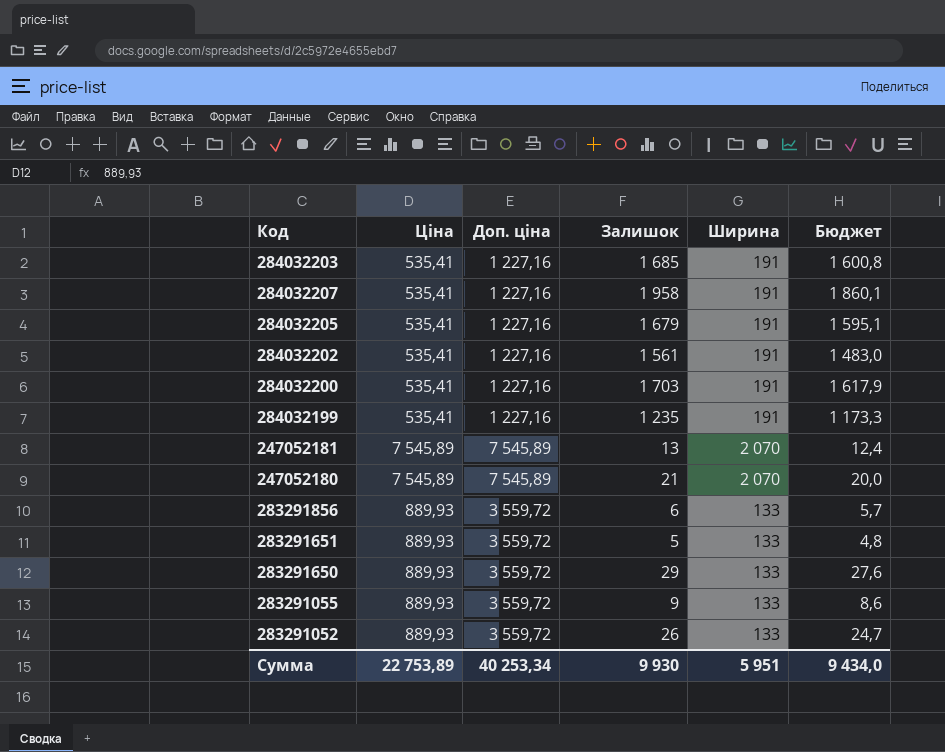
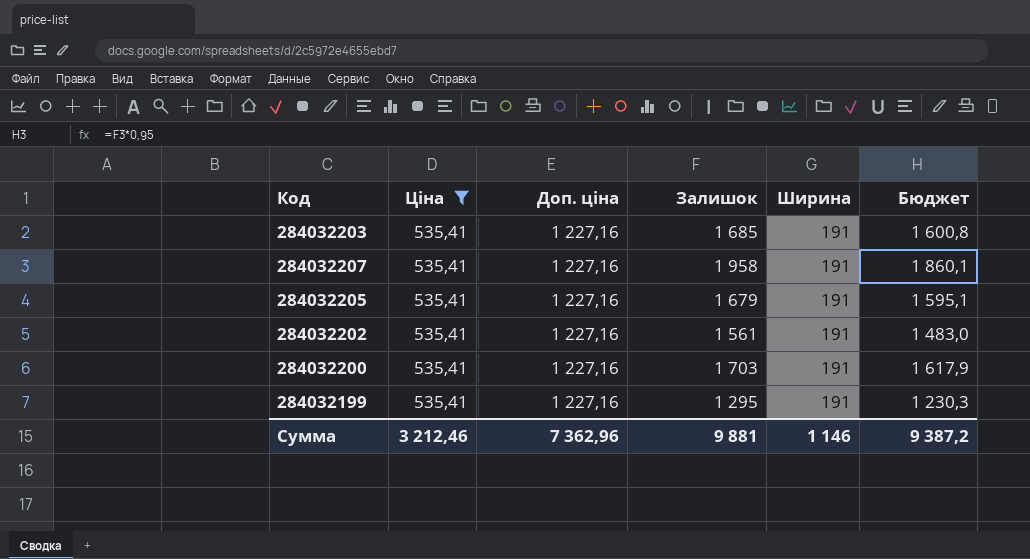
filter: none -> Ціна = 535,41
284032199 | Залишок: 1 235 -> 1 295
284032199 | Бюджет: 1 173,3 -> 1 230,3
Сумма | Ціна: 22 753,89 -> 3 212,46
Сумма | Доп. ціна: 40 253,34 -> 7 362,96
Сумма | Залишок: 9 930 -> 9 881
Сумма | Ширина: 5 951 -> 1 146
Сумма | Бюджет: 9 434,0 -> 9 387,2

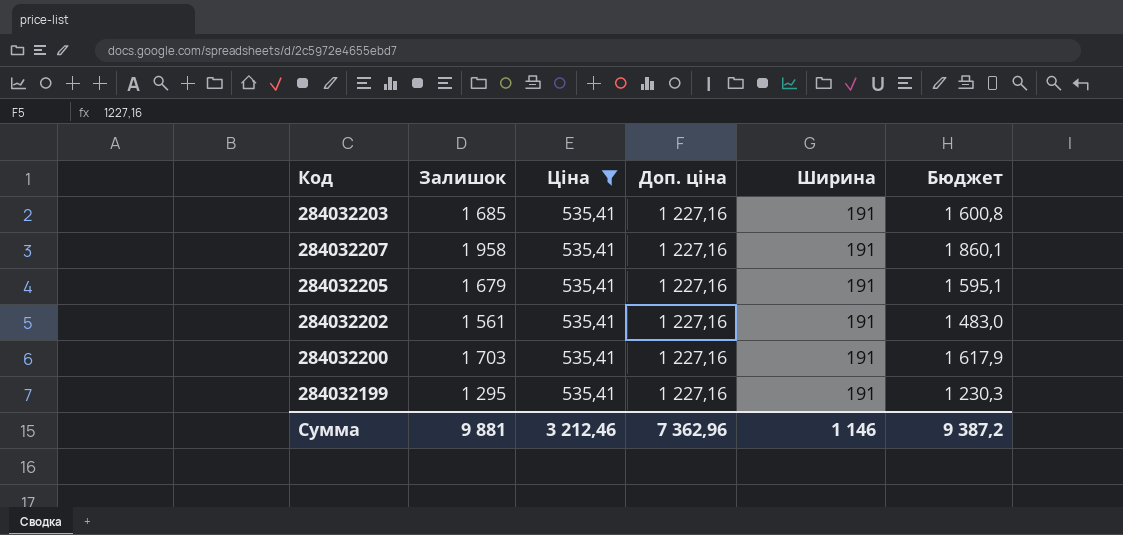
column Залишок | position: 4 -> 2

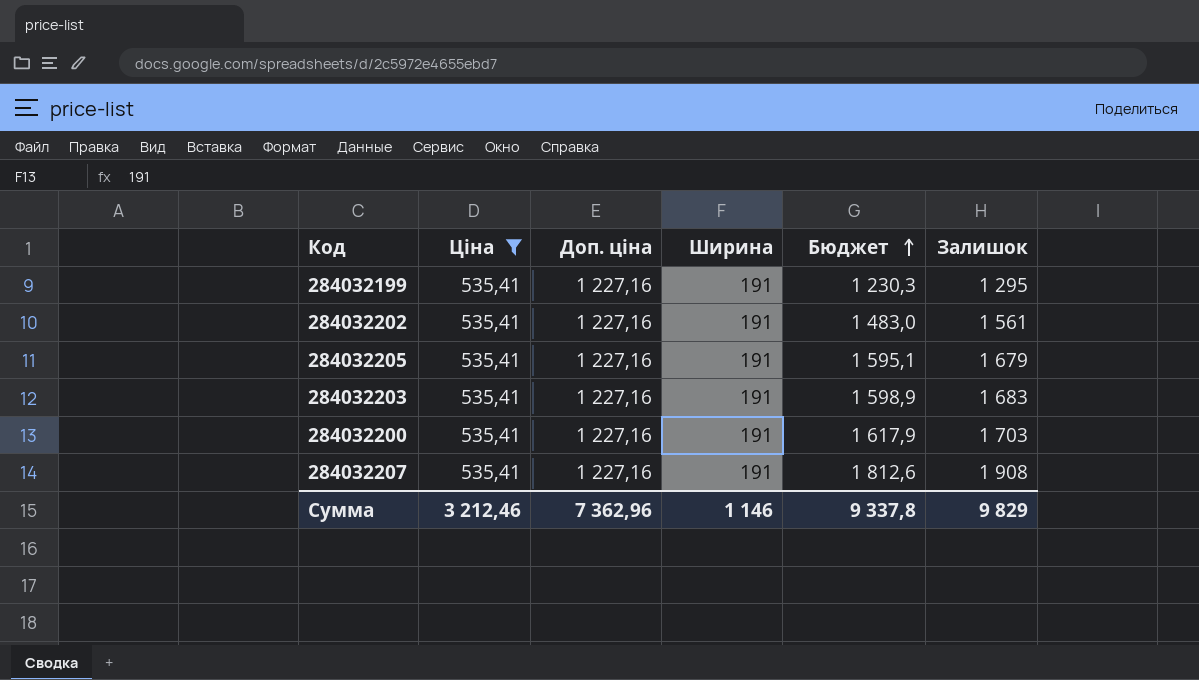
row order: none -> Бюджет ascending
column Залишок | position: 2 -> 6
284032203 | Бюджет: 1 600,8 -> 1 598,9
284032203 | Залишок: 1 685 -> 1 683
284032207 | Бюджет: 1 860,1 -> 1 812,6
284032207 | Залишок: 1 958 -> 1 908
Сумма | Бюджет: 9 387,2 -> 9 337,8
Сумма | Залишок: 9 881 -> 9 829

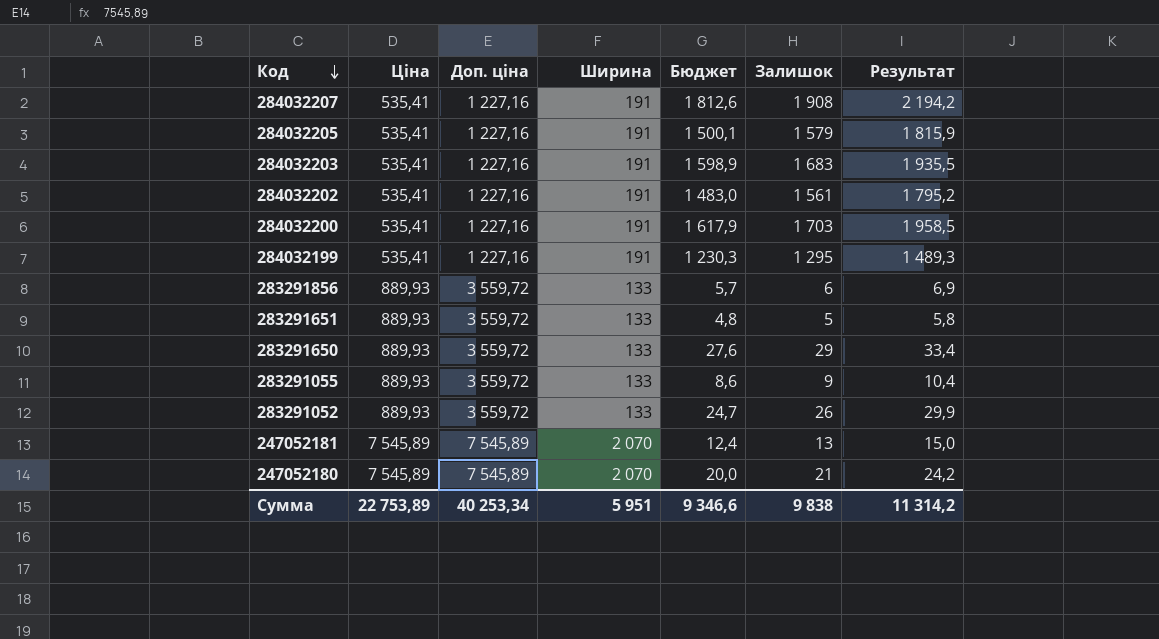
filter: Ціна = 535,41 -> none
row order: Бюджет ascending -> Код descending
column Результат | formula: none -> [Залишок] * 1,15
284032205 | Бюджет: 1 595,1 -> 1 500,1
284032205 | Залишок: 1 679 -> 1 579
Сумма | Ціна: 3 212,46 -> 22 753,89
Сумма | Доп. ціна: 7 362,96 -> 40 253,34
Сумма | Ширина: 1 146 -> 5 951
Сумма | Бюджет: 9 337,8 -> 9 346,6
Сумма | Залишок: 9 829 -> 9 838

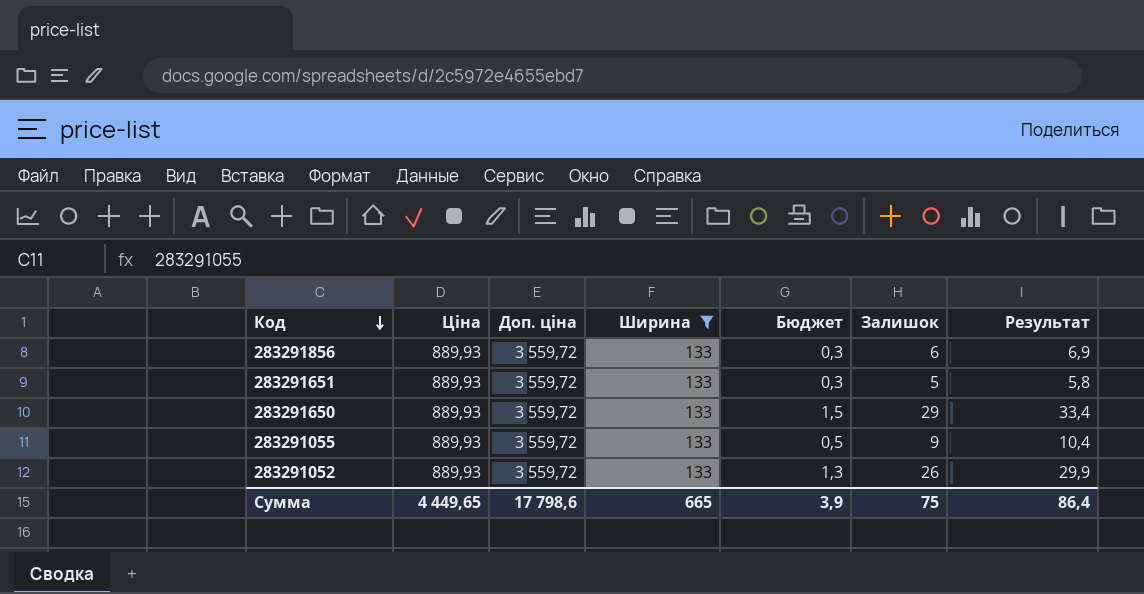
filter: none -> Ширина = 133
column Бюджет | formula: [Залишок] * 0,95 -> [Залишок] * 0,05
Сумма | Ціна: 22 753,89 -> 4 449,65
Сумма | Доп. ціна: 40 253,34 -> 17 798,6
Сумма | Ширина: 5 951 -> 665
Сумма | Бюджет: 9 346,6 -> 3,9
Сумма | Залишок: 9 838 -> 75
Сумма | Результат: 11 314,2 -> 86,4

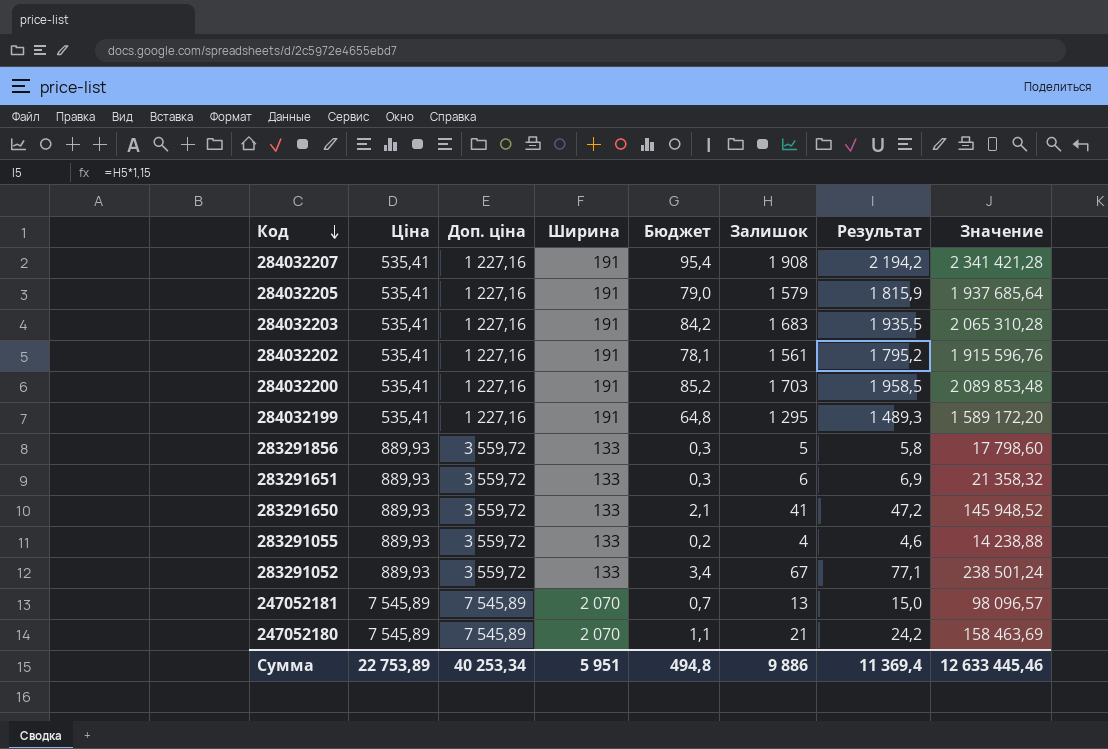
filter: Ширина = 133 -> none
column Значение | formula: none -> [Доп. ціна] * [Залишок]
283291856 | Залишок: 6 -> 5
283291856 | Результат: 6,9 -> 5,8
283291651 | Залишок: 5 -> 6
283291651 | Результат: 5,8 -> 6,9
283291650 | Бюджет: 1,5 -> 2,1
283291650 | Залишок: 29 -> 41
283291650 | Результат: 33,4 -> 47,2
283291055 | Бюджет: 0,5 -> 0,2
283291055 | Залишок: 9 -> 4
283291055 | Результат: 10,4 -> 4,6
283291052 | Бюджет: 1,3 -> 3,4
283291052 | Залишок: 26 -> 67
283291052 | Результат: 29,9 -> 77,1
Сумма | Ціна: 4 449,65 -> 22 753,89
Сумма | Доп. ціна: 17 798,6 -> 40 253,34
Сумма | Ширина: 665 -> 5 951
Сумма | Бюджет: 3,9 -> 494,8
Сумма | Залишок: 75 -> 9 886
Сумма | Результат: 86,4 -> 11 369,4

